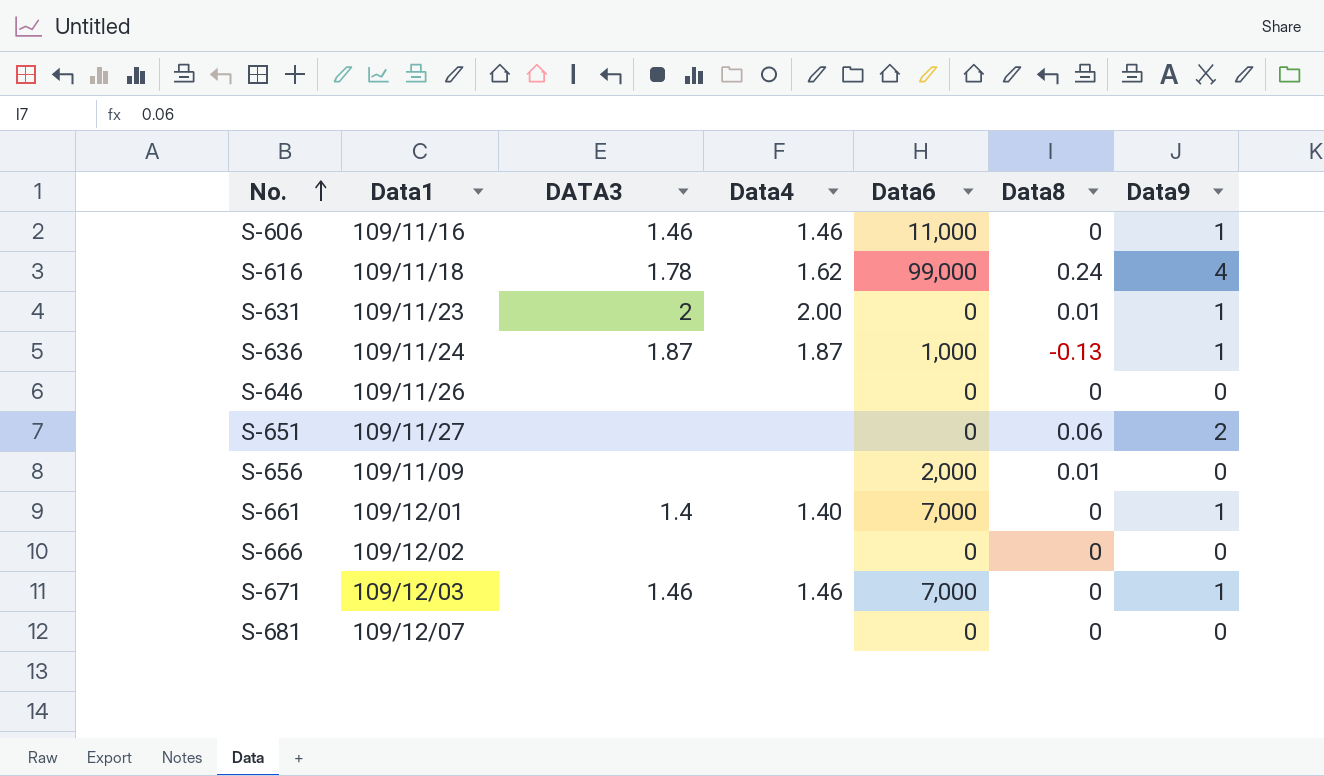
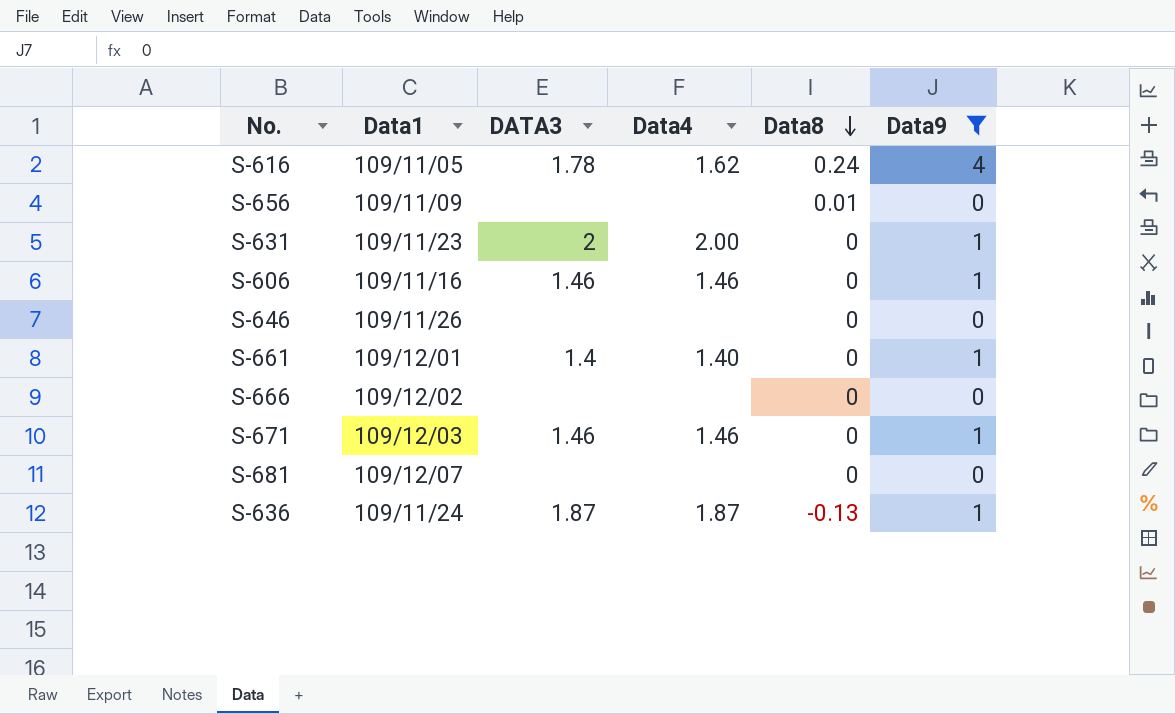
filter: none -> Data9 != 2
row order: No. ascending -> Data8 descending
column Data6 | position: 5 -> none
S-616 | Data1: 109/11/18 -> 109/11/05
S-631 | Data8: 0.01 -> 0

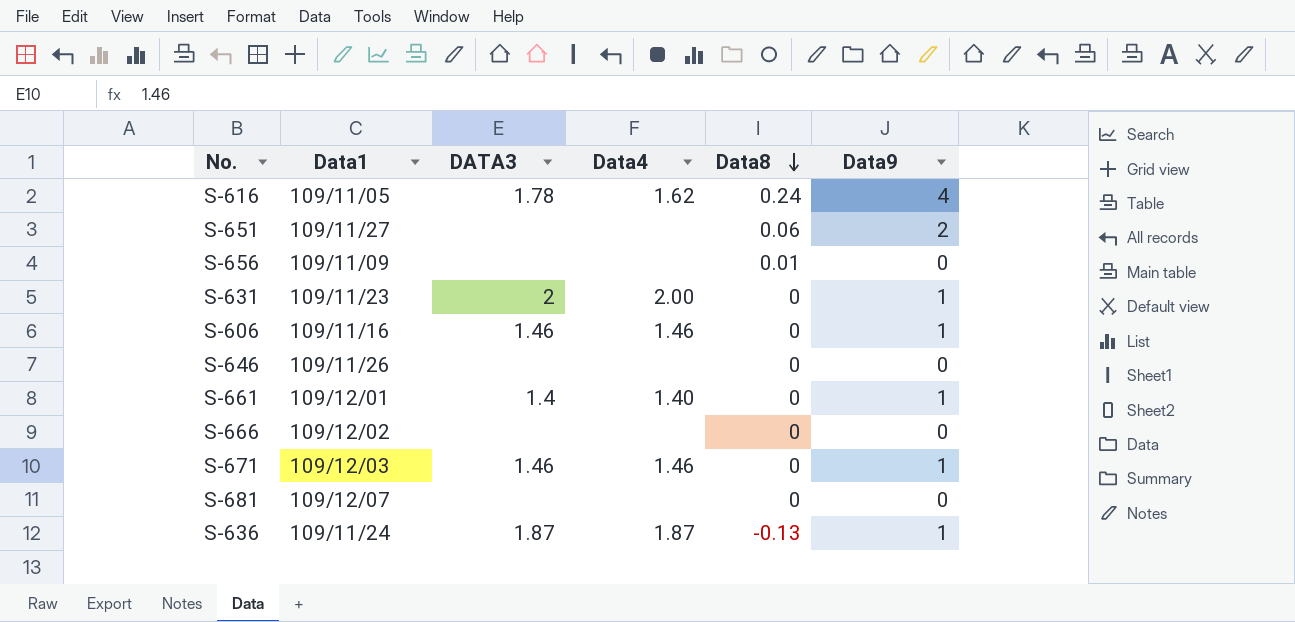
filter: Data9 != 2 -> none

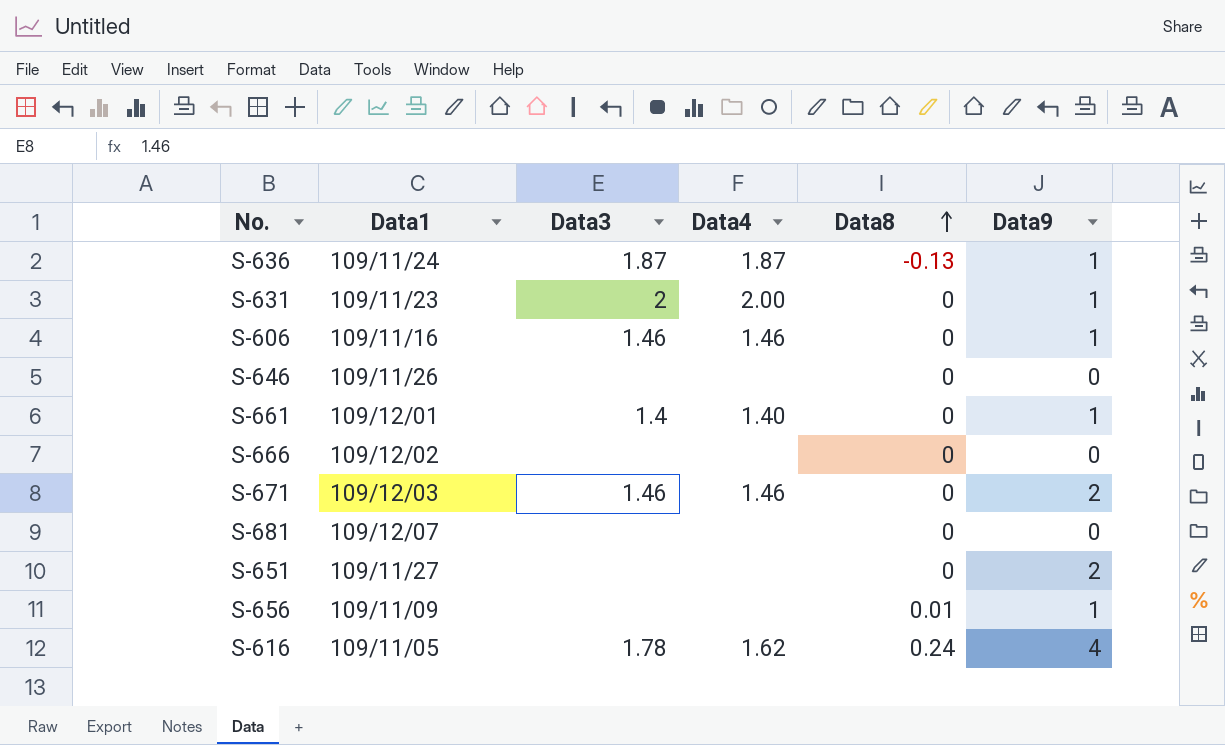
row order: Data8 descending -> Data8 ascending
column name: DATA3 -> Data3
S-671 | Data9: 1 -> 2
S-651 | Data8: 0.06 -> 0
S-656 | Data9: 0 -> 1

